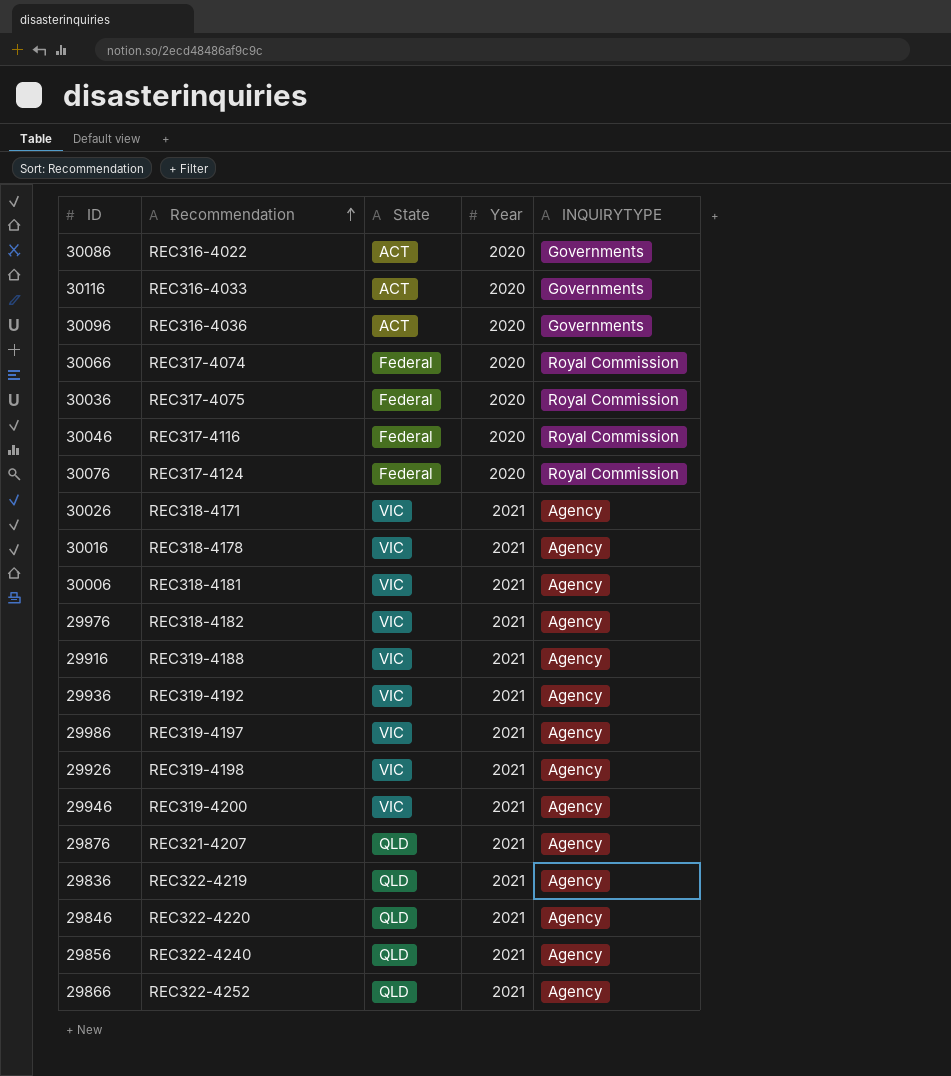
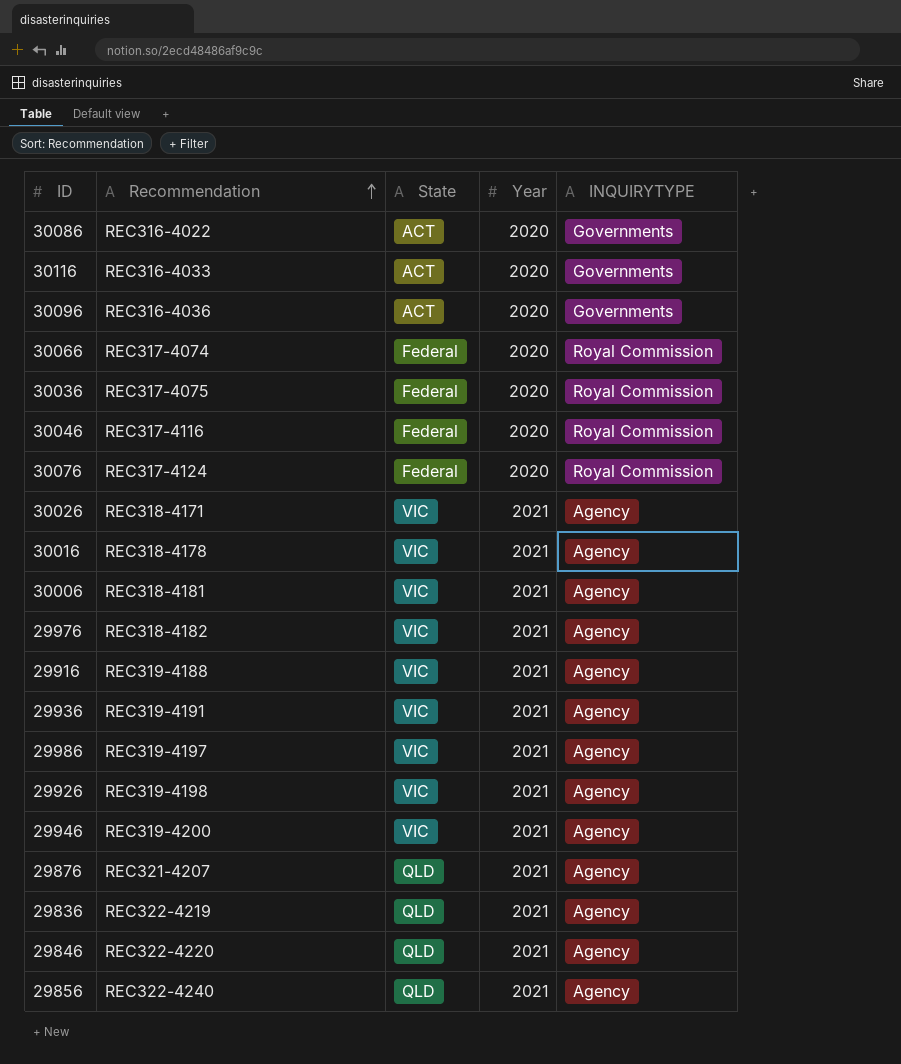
row 29866: REC322-4252 | QLD | 2021 | Agency -> none
29936 | Recommendation: REC319-4192 -> REC319-4191

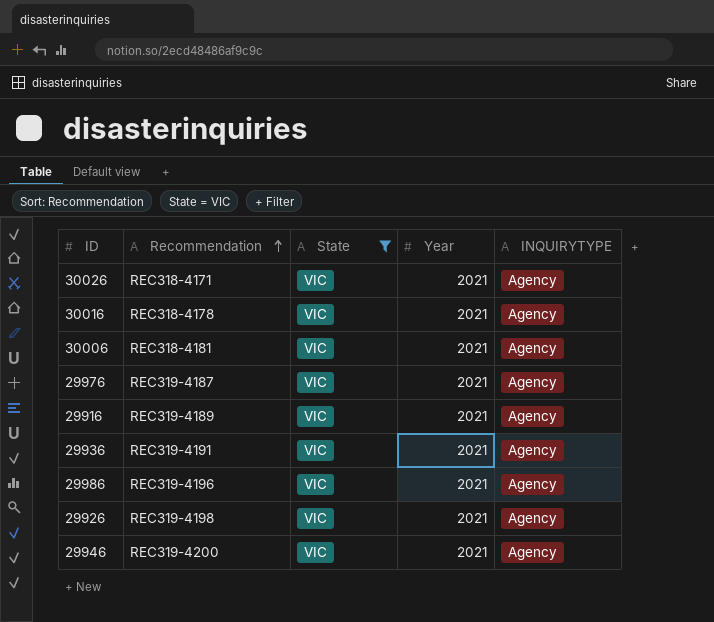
filter: none -> State = VIC
29976 | Recommendation: REC318-4182 -> REC319-4187
29916 | Recommendation: REC319-4188 -> REC319-4189
29986 | Recommendation: REC319-4197 -> REC319-4196

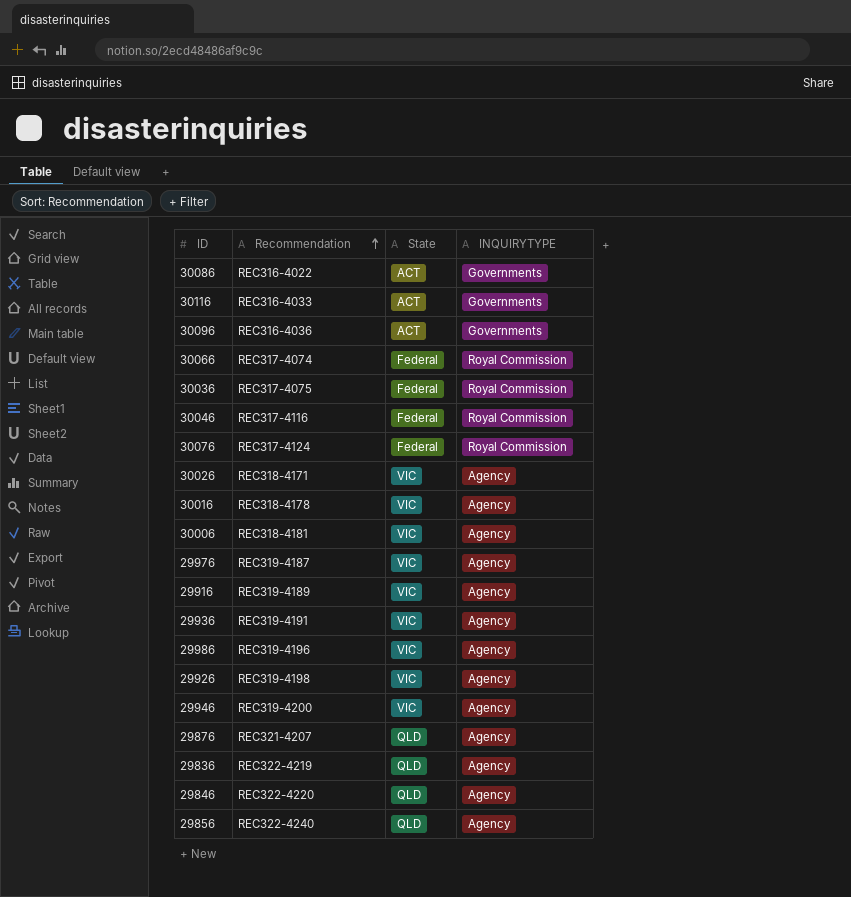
filter: State = VIC -> none
column Year | position: 4 -> none

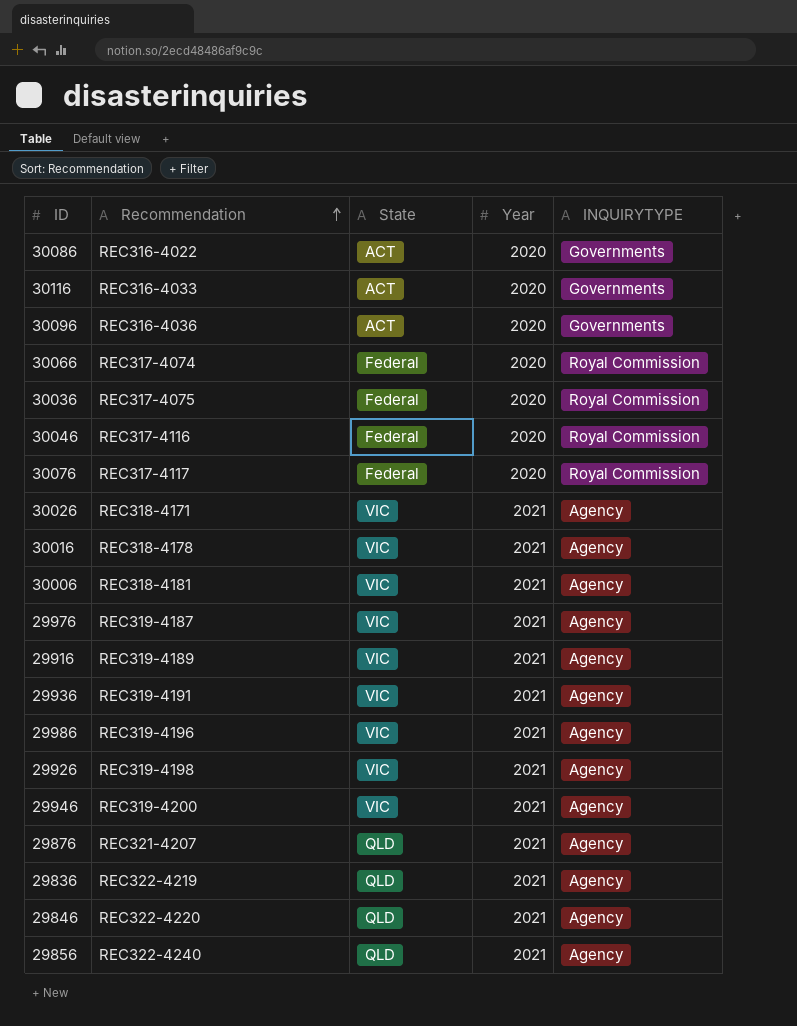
column Year | position: none -> 4
30076 | Recommendation: REC317-4124 -> REC317-4117

